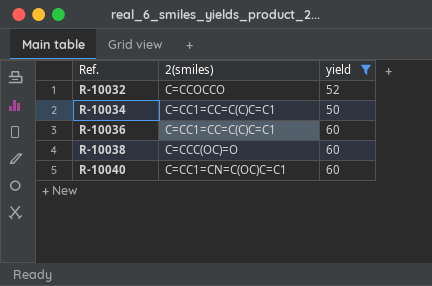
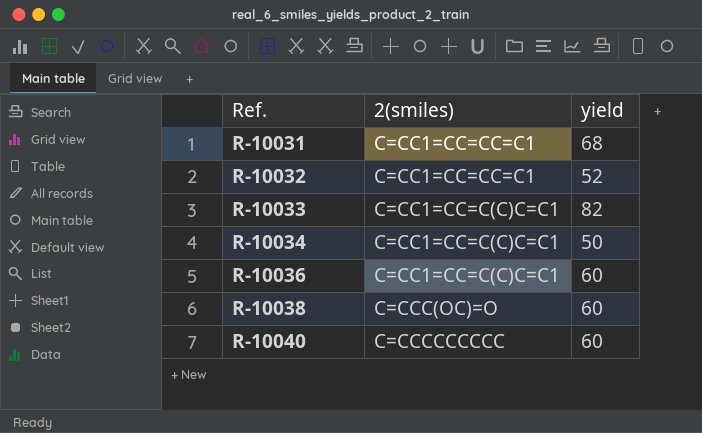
filter: yield <= 60 -> none
R-10032 | 2(smiles): C=CCOCCO -> C=CC1=CC=CC=C1
R-10040 | 2(smiles): C=CC1=CN=C(OC)C=C1 -> C=CCCCCCCCC

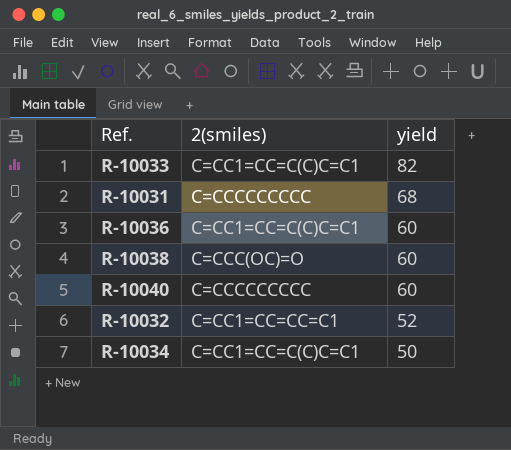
row order: Ref. ascending -> yield descending
R-10031 | 2(smiles): C=CC1=CC=CC=C1 -> C=CCCCCCCCC

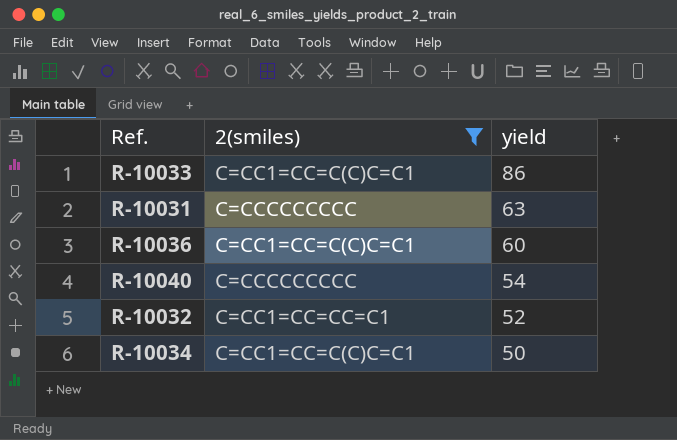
filter: none -> 2(smiles) != C=CCC(OC)=O
R-10033 | yield: 82 -> 86
R-10031 | yield: 68 -> 63
R-10040 | yield: 60 -> 54

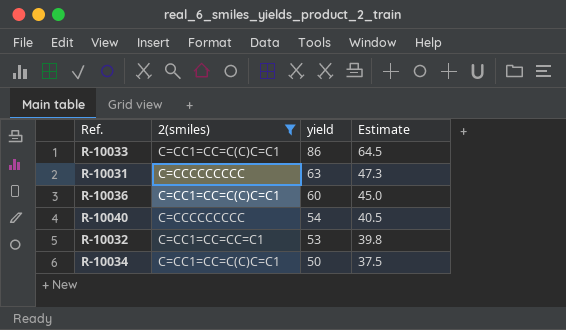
column Estimate | formula: none -> [yield] * 0.75
R-10032 | yield: 52 -> 53

